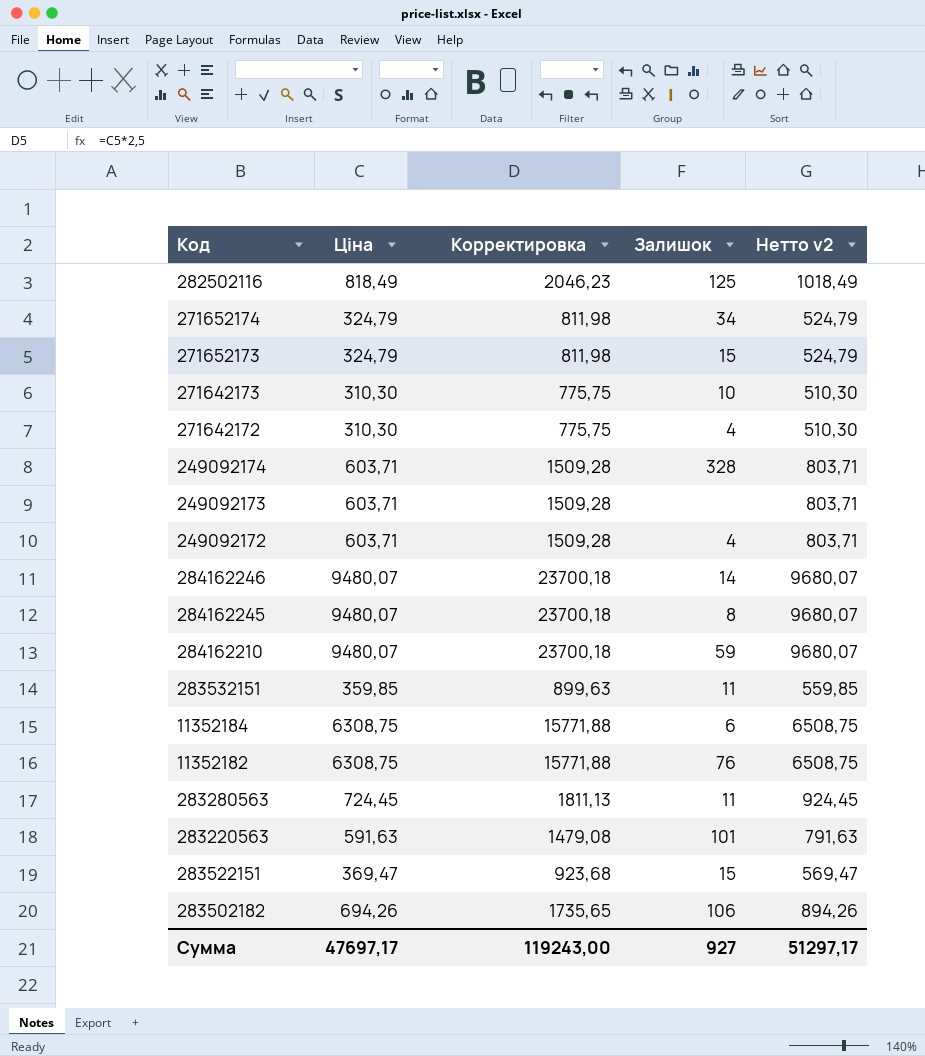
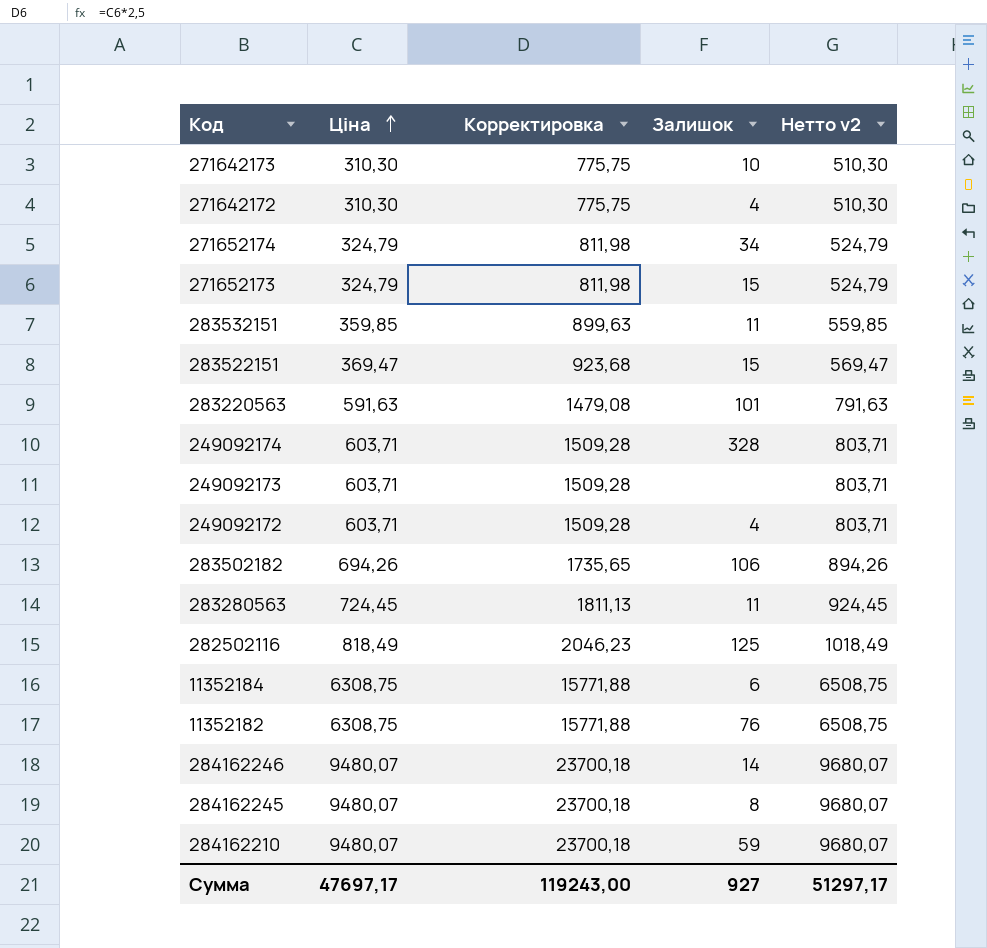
row order: none -> Ціна ascending

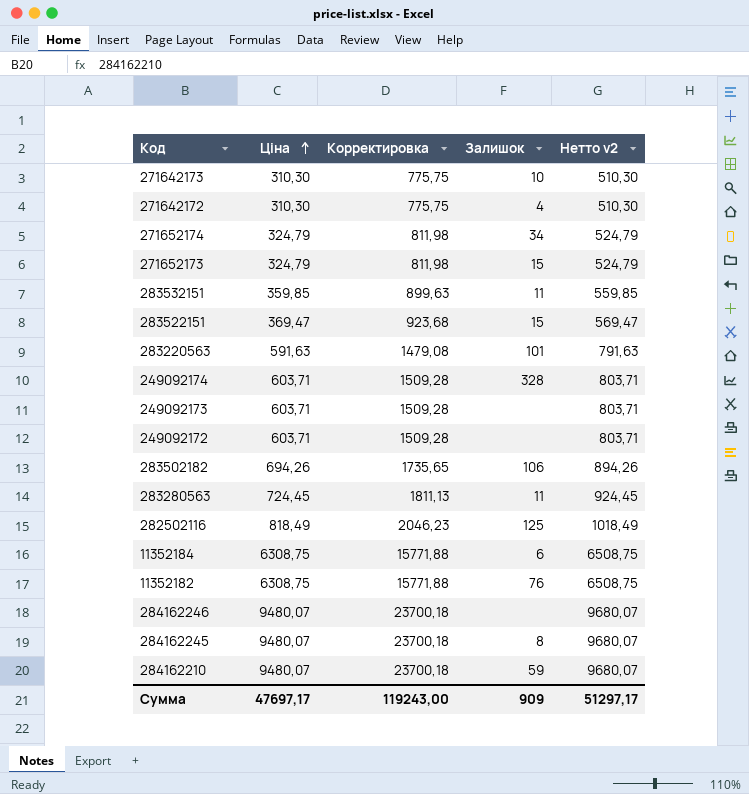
249092172 | Залишок: 4 -> none
284162246 | Залишок: 14 -> none
Сумма | Залишок: 927 -> 909

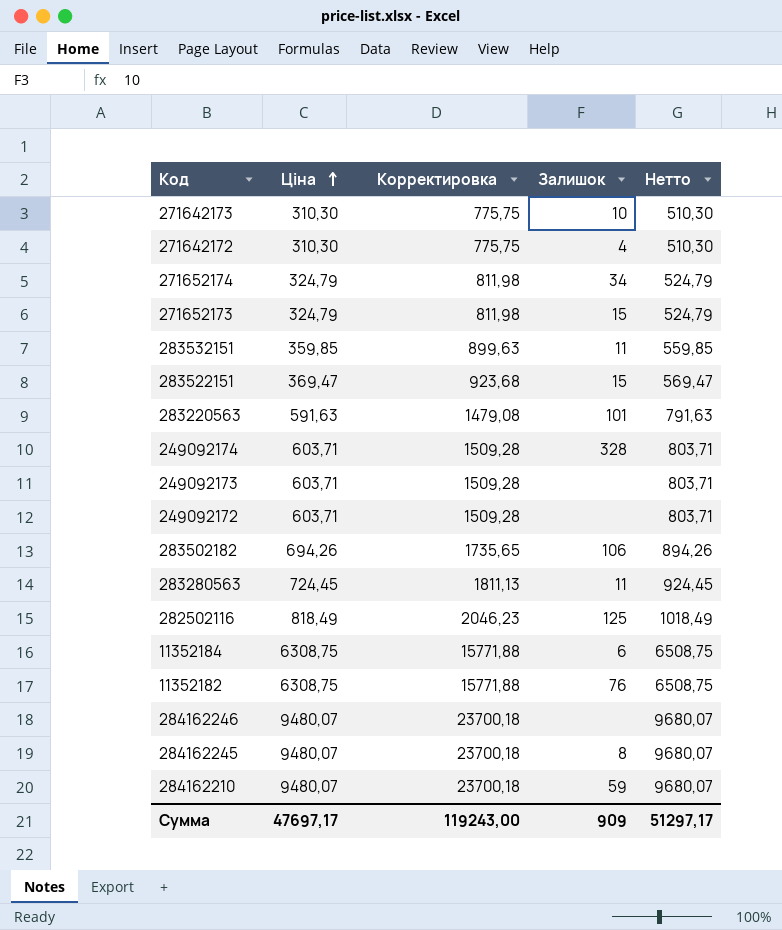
column name: Нетто v2 -> Нетто

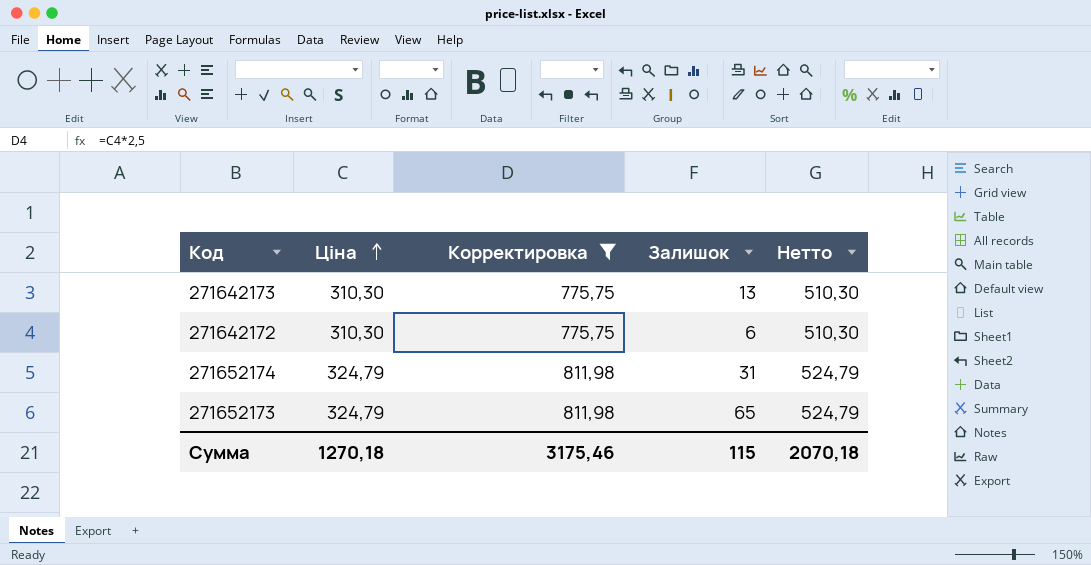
filter: none -> Корректировка <= 811,98
271642173 | Залишок: 10 -> 13
271642172 | Залишок: 4 -> 6
271652174 | Залишок: 34 -> 31
271652173 | Залишок: 15 -> 65
Сумма | Ціна: 47697,17 -> 1270,18
Сумма | Корректировка: 119243,00 -> 3175,46
Сумма | Залишок: 909 -> 115
Сумма | Нетто: 51297,17 -> 2070,18

